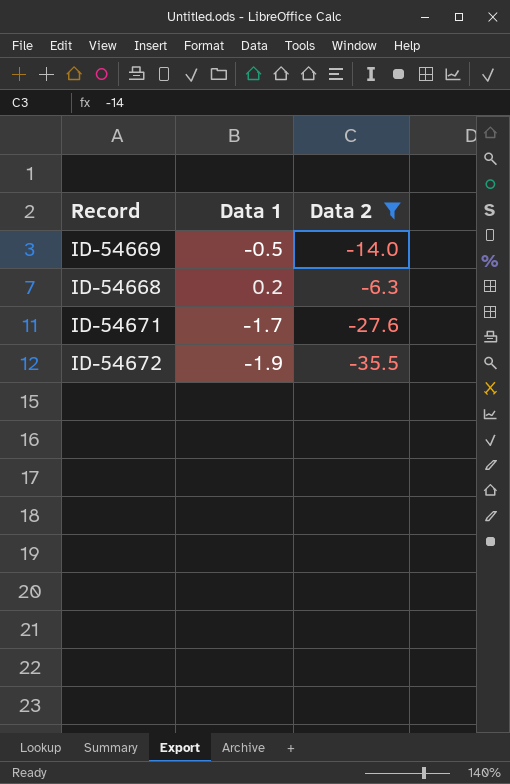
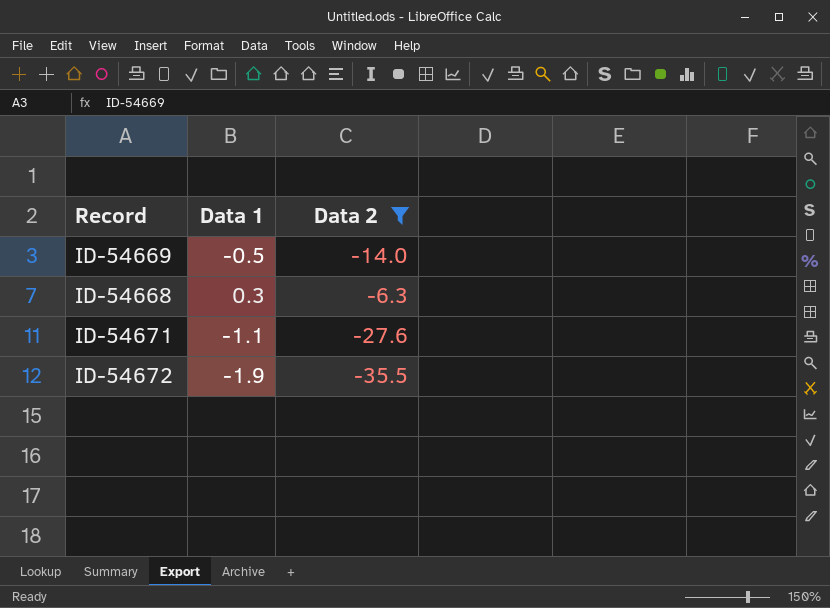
ID-54668 | Data 1: 0.2 -> 0.3
ID-54671 | Data 1: -1.7 -> -1.1

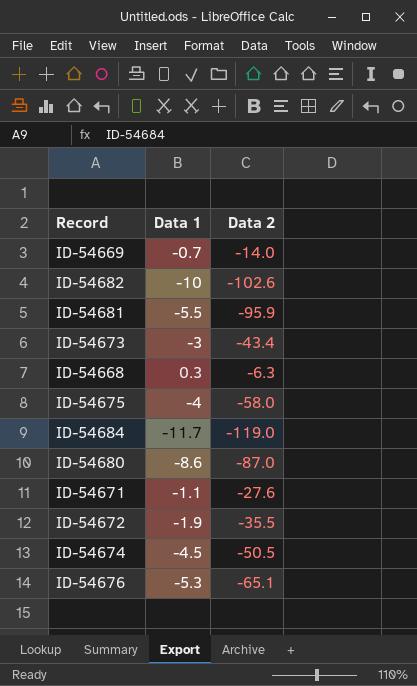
filter: Data 2 >= -35.5 -> none
ID-54669 | Data 1: -0.5 -> -0.7

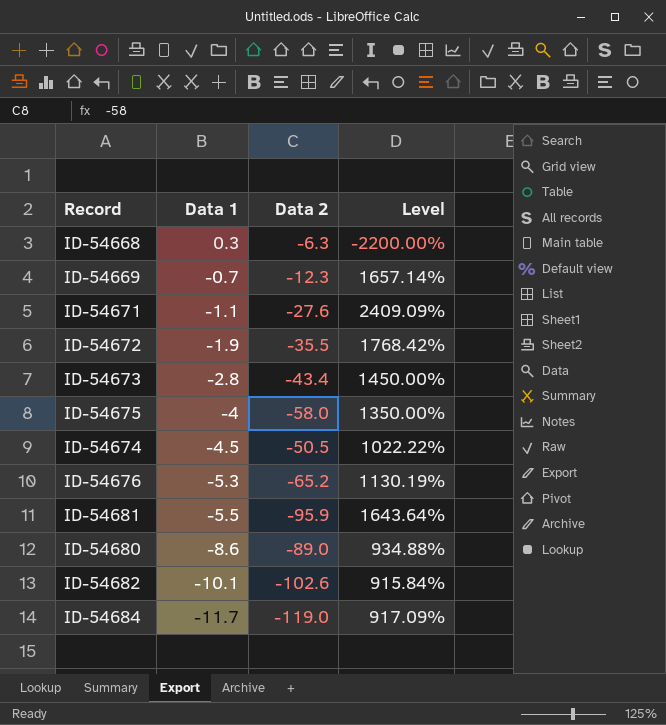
row order: none -> Data 1 descending
column Level | formula: none -> ([Data 2] - [Data 1]) / [Data 1]
ID-54669 | Data 2: -14.0 -> -12.3
ID-54673 | Data 1: -3 -> -2.8
ID-54676 | Data 2: -65.1 -> -65.2
ID-54680 | Data 2: -87.0 -> -89.0
ID-54682 | Data 1: -10 -> -10.1

